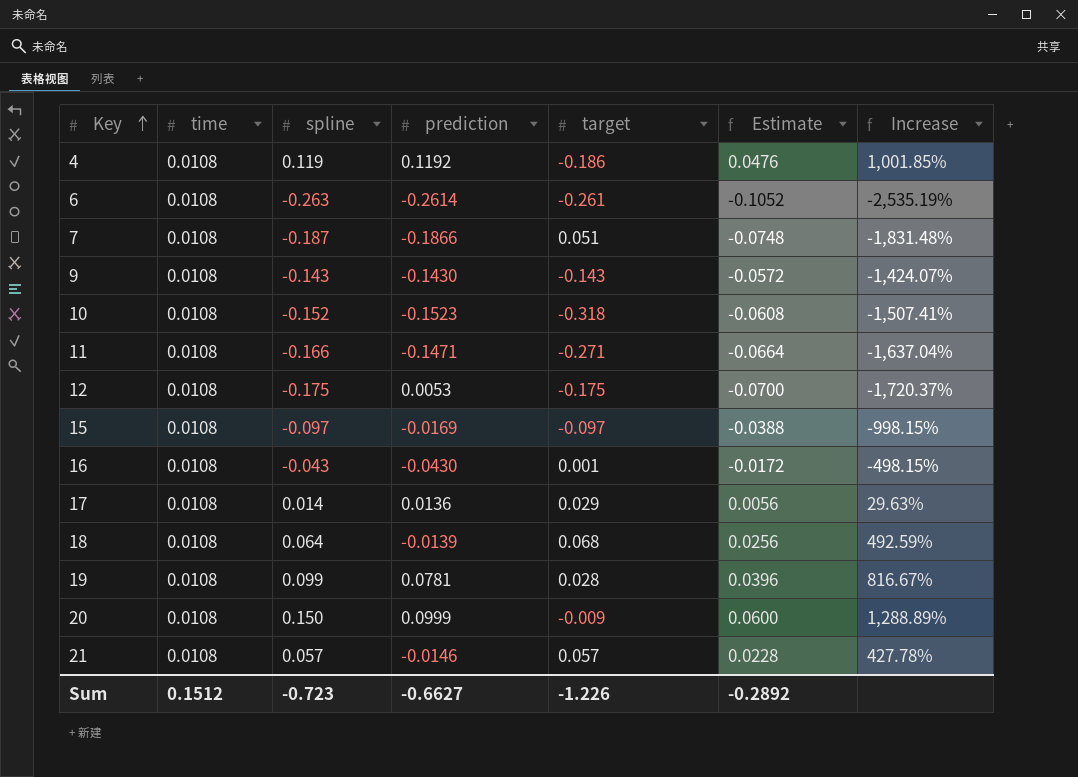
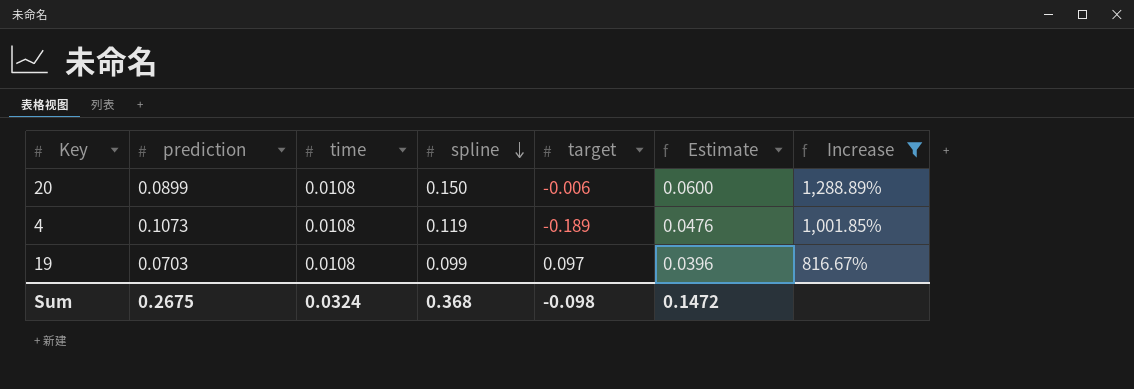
filter: none -> Increase >= 816.67%
row order: Key ascending -> spline descending
column prediction | position: 4 -> 2
20 | prediction: 0.0999 -> 0.0899
20 | target: -0.009 -> -0.006
4 | prediction: 0.1192 -> 0.1073
4 | target: -0.186 -> -0.189
19 | prediction: 0.0781 -> 0.0703
19 | target: 0.028 -> 0.097
Sum | prediction: -0.6627 -> 0.2675
Sum | time: 0.1512 -> 0.0324
Sum | spline: -0.723 -> 0.368
Sum | target: -1.226 -> -0.098
Sum | Estimate: -0.2892 -> 0.1472

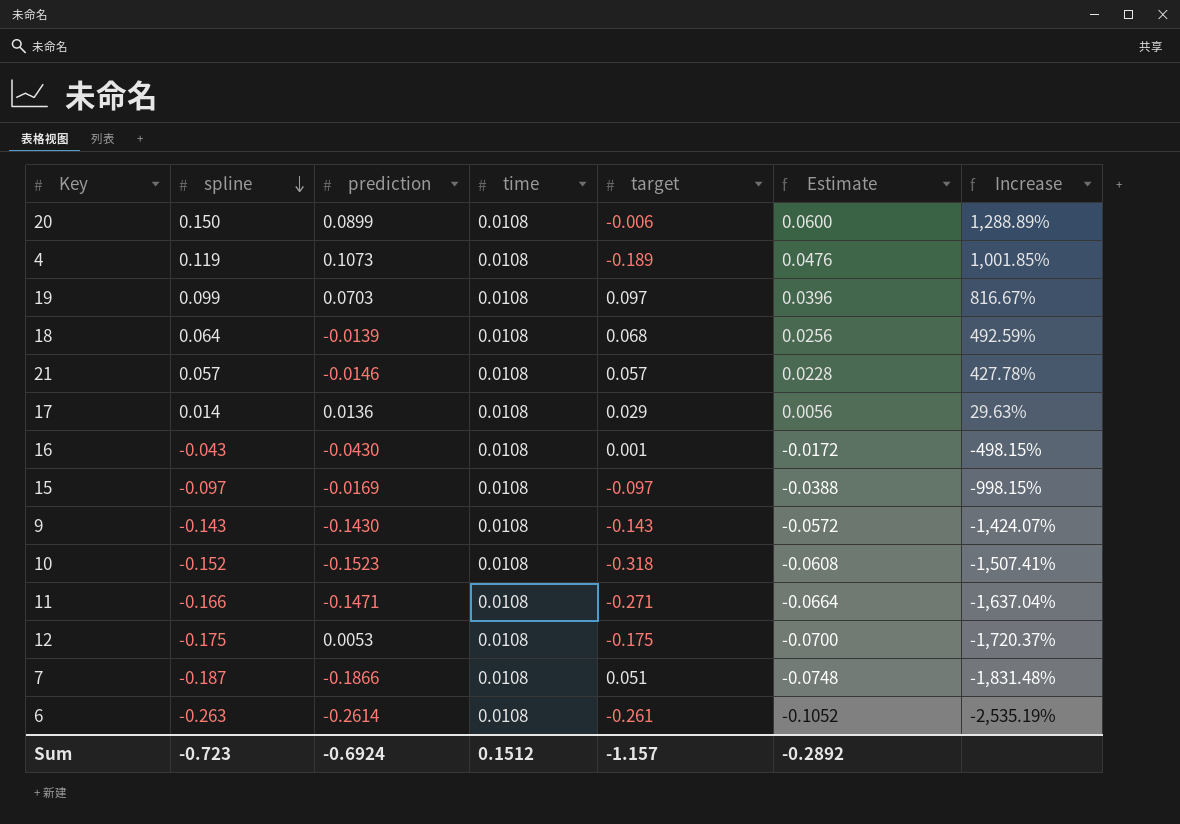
filter: Increase >= 816.67% -> none
column spline | position: 4 -> 2
Sum | spline: 0.368 -> -0.723
Sum | prediction: 0.2675 -> -0.6924
Sum | time: 0.0324 -> 0.1512
Sum | target: -0.098 -> -1.157
Sum | Estimate: 0.1472 -> -0.2892

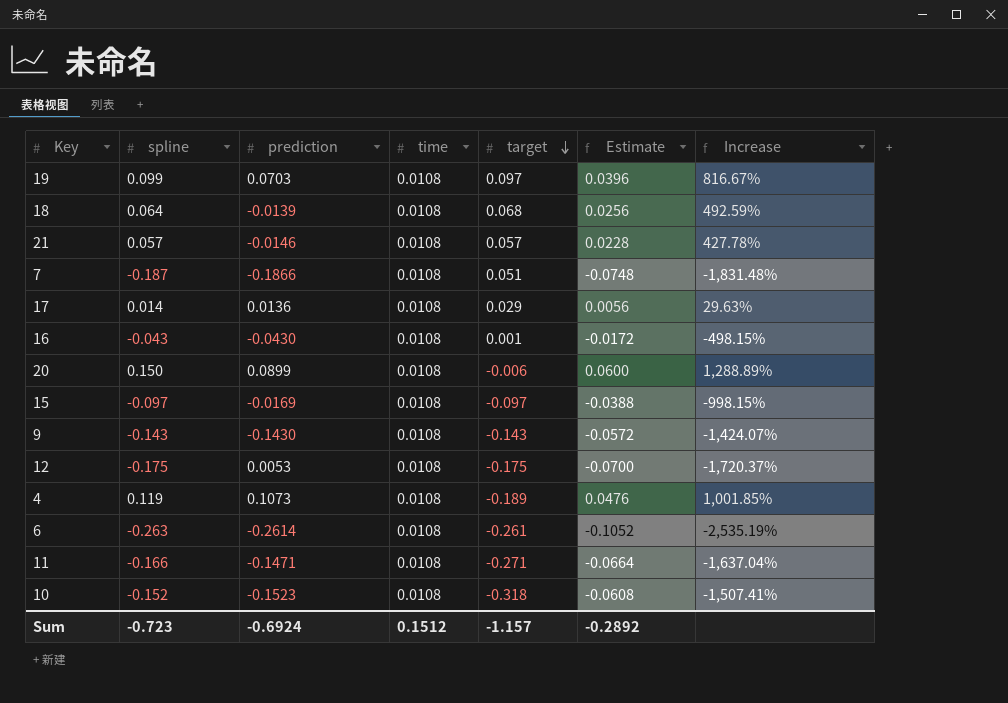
row order: spline descending -> target descending

